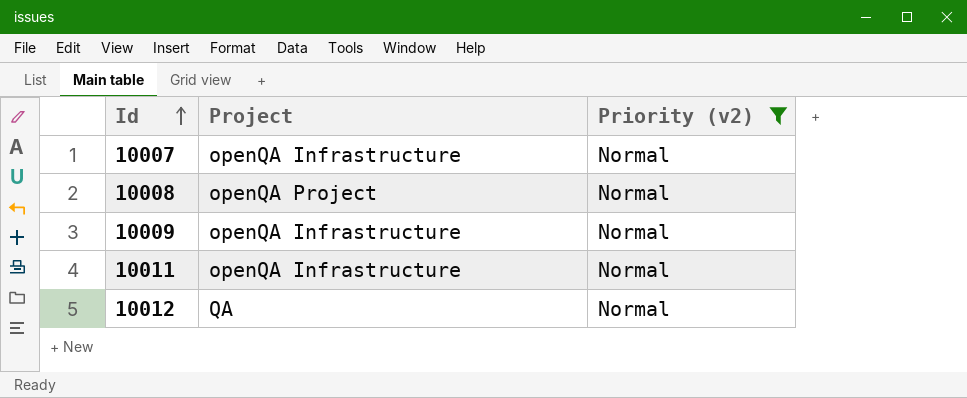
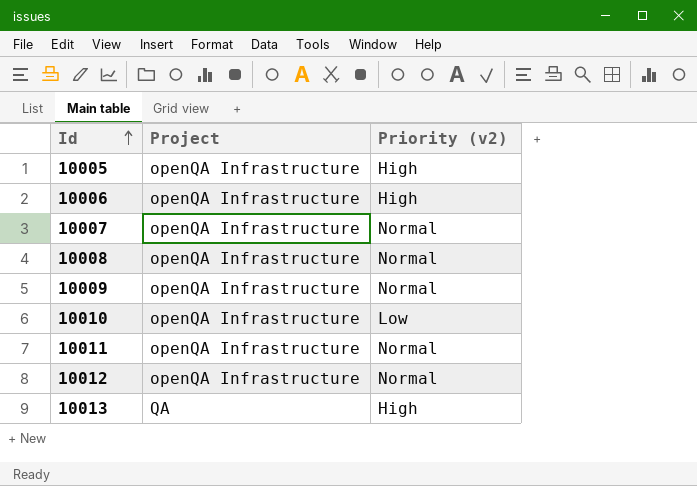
filter: Priority (v2) = Normal -> none
10008 | Project: openQA Project -> openQA Infrastructure
10012 | Project: QA -> openQA Infrastructure

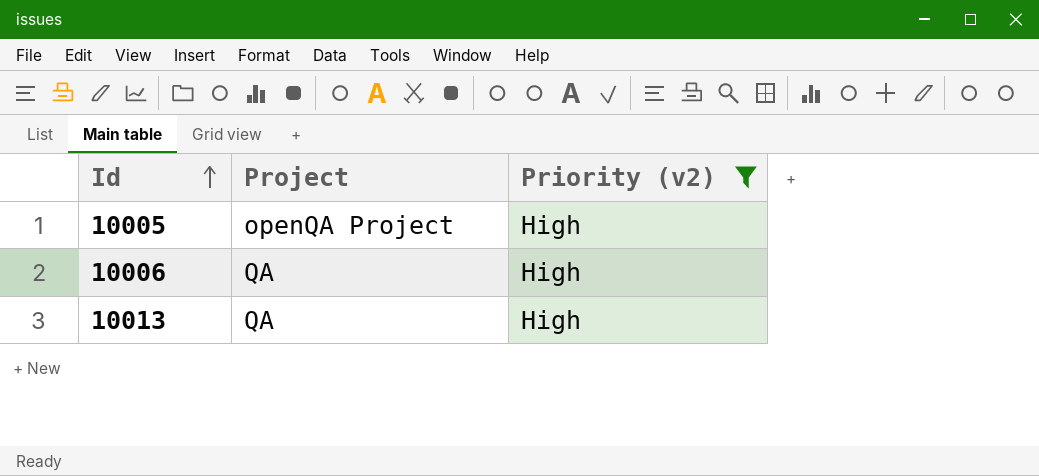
filter: none -> Priority (v2) = High
10005 | Project: openQA Infrastructure -> openQA Project
10006 | Project: openQA Infrastructure -> QA

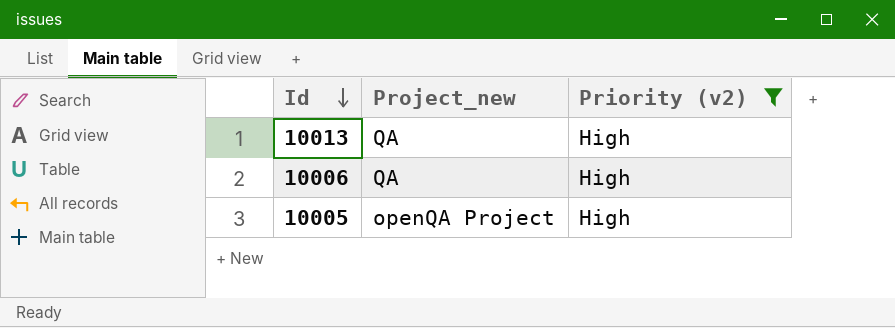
row order: Id ascending -> Id descending
column name: Project -> Project_new

